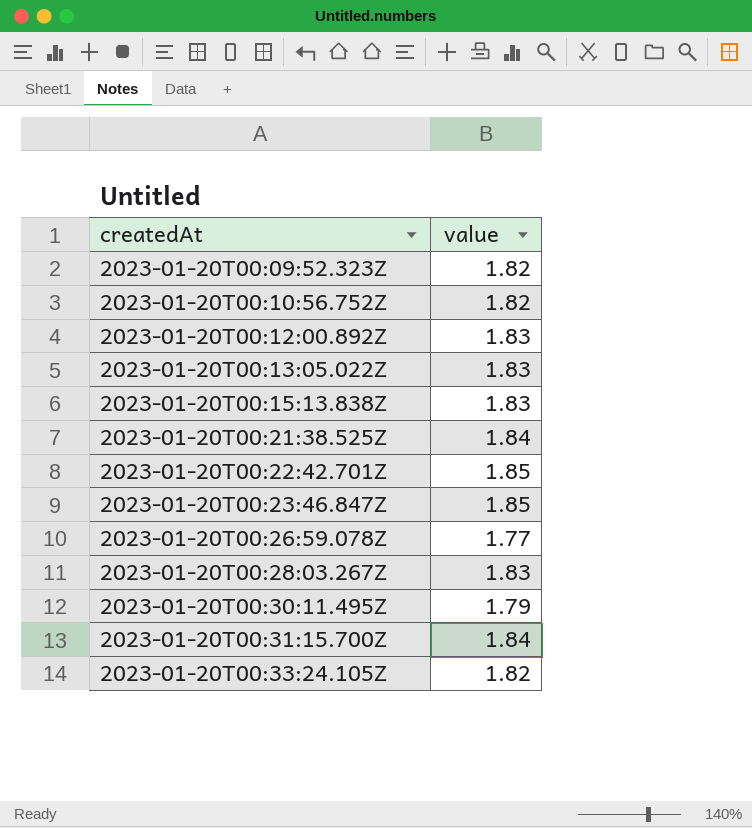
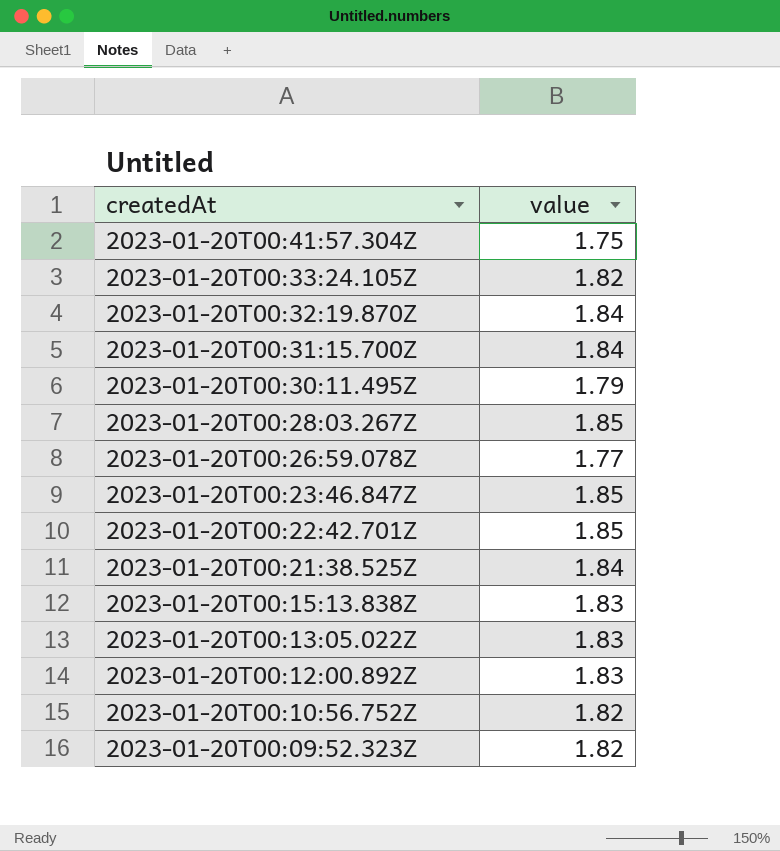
row order: createdAt ascending -> createdAt descending
row 2023-01-20T00:41:57.304Z: none -> 1.75
row 2023-01-20T00:32:19.870Z: none -> 1.84
2023-01-20T00:28:03.267Z | value: 1.83 -> 1.85

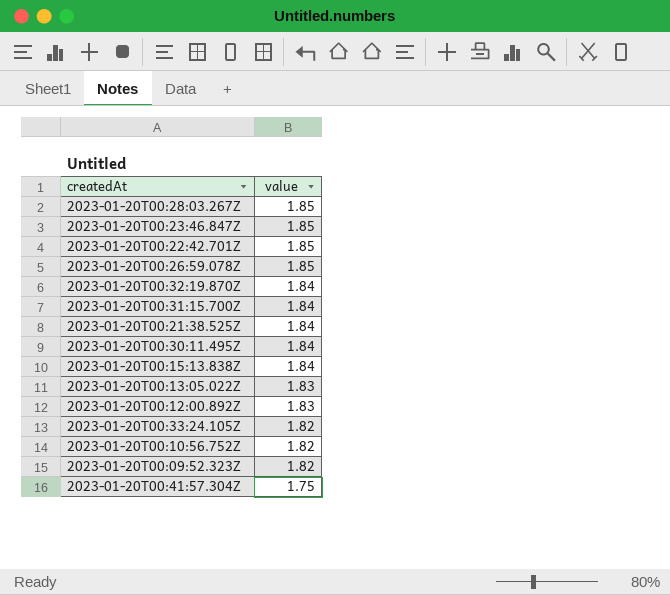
row order: createdAt descending -> value descending
2023-01-20T00:26:59.078Z | value: 1.77 -> 1.85
2023-01-20T00:30:11.495Z | value: 1.79 -> 1.84
2023-01-20T00:15:13.838Z | value: 1.83 -> 1.84

